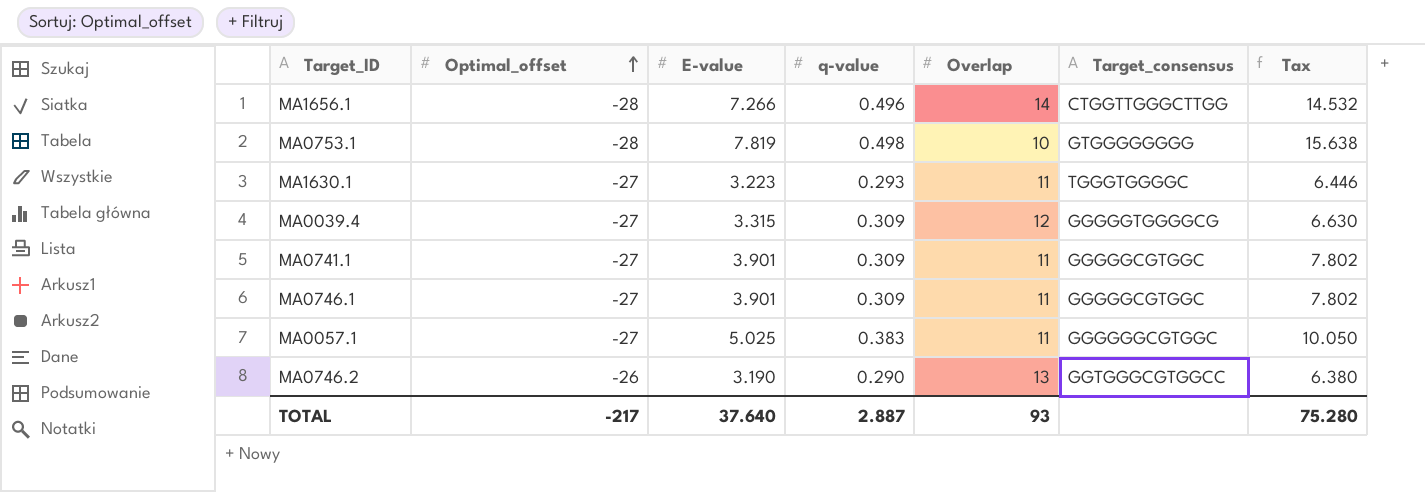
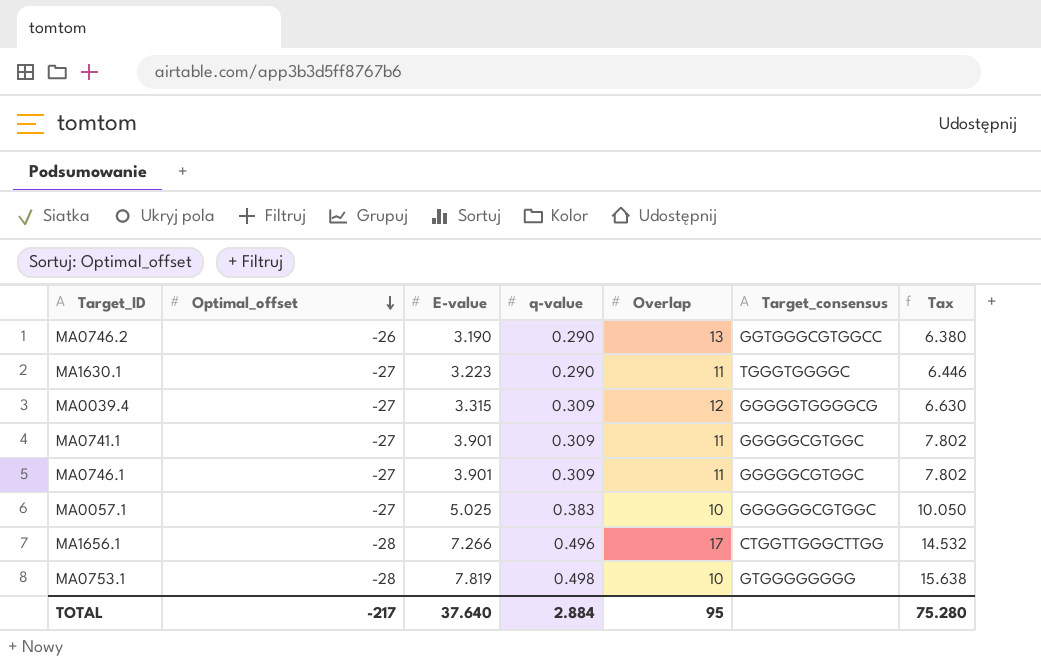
row order: Optimal_offset ascending -> Optimal_offset descending
MA1630.1 | q-value: 0.293 -> 0.290
MA0057.1 | Overlap: 11 -> 10
MA1656.1 | Overlap: 14 -> 17
TOTAL | q-value: 2.887 -> 2.884
TOTAL | Overlap: 93 -> 95

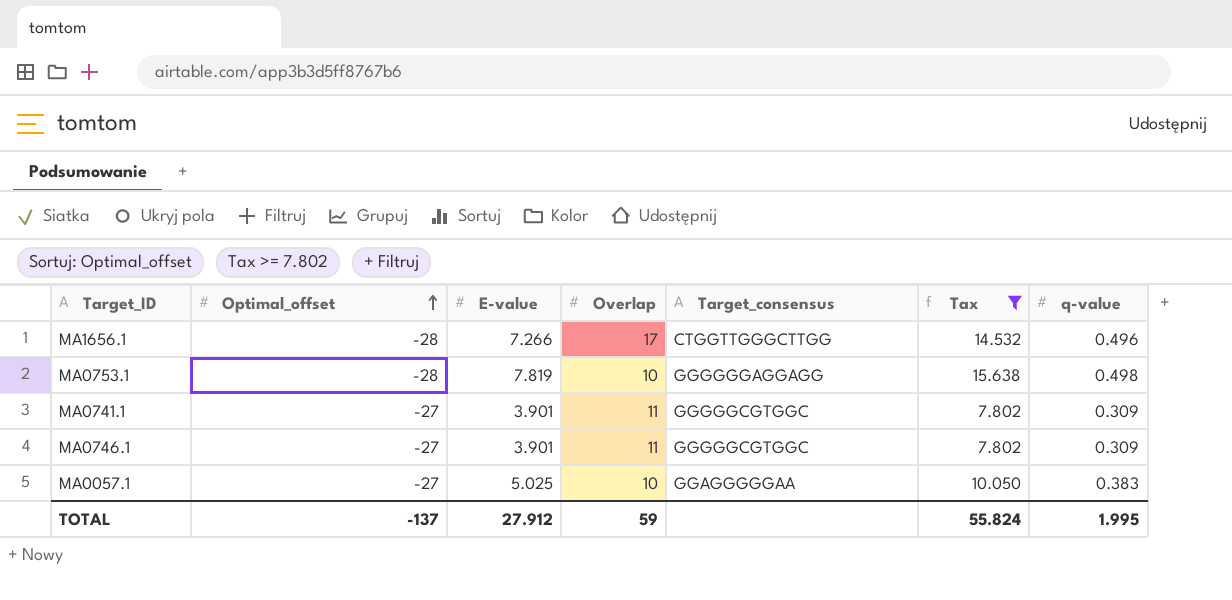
filter: none -> Tax >= 7.802
row order: Optimal_offset descending -> Optimal_offset ascending
column q-value | position: 4 -> 7
MA0753.1 | Target_consensus: GTGGGGGGGG -> GGGGGGAGGAGG
MA0057.1 | Target_consensus: GGGGGGCGTGGC -> GGAGGGGGAA
TOTAL | Optimal_offset: -217 -> -137
TOTAL | E-value: 37.640 -> 27.912
TOTAL | Overlap: 95 -> 59
TOTAL | Tax: 75.280 -> 55.824
TOTAL | q-value: 2.884 -> 1.995

